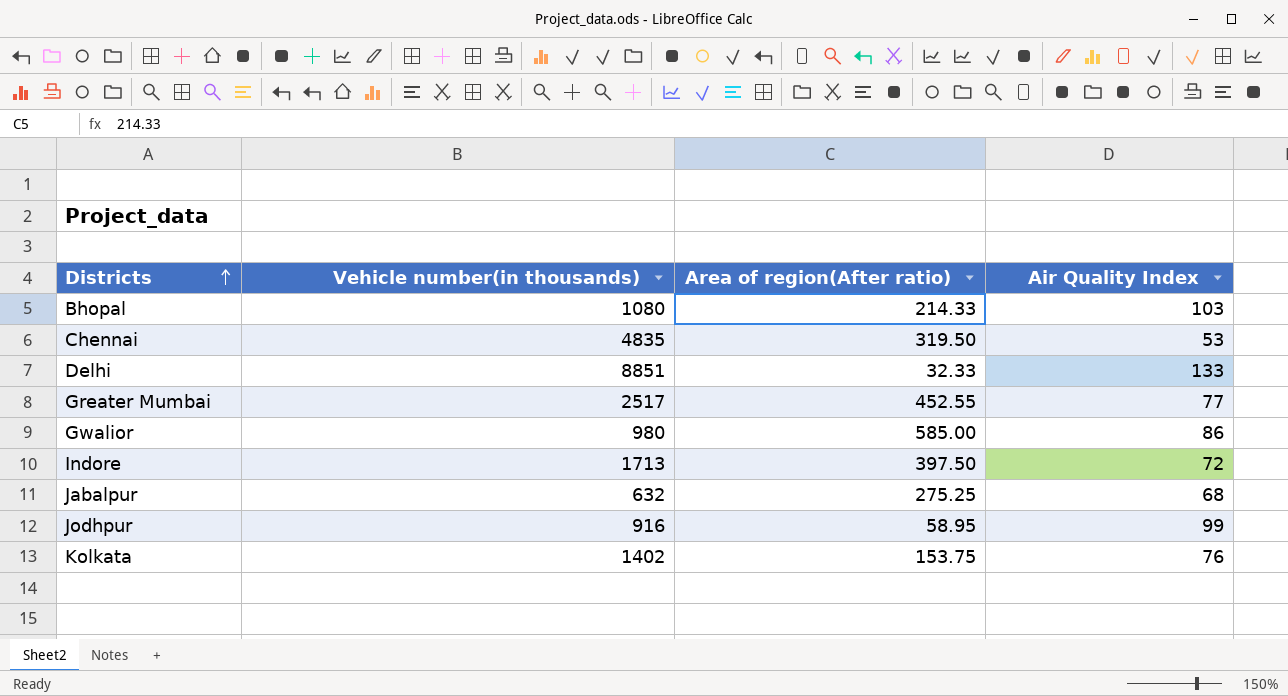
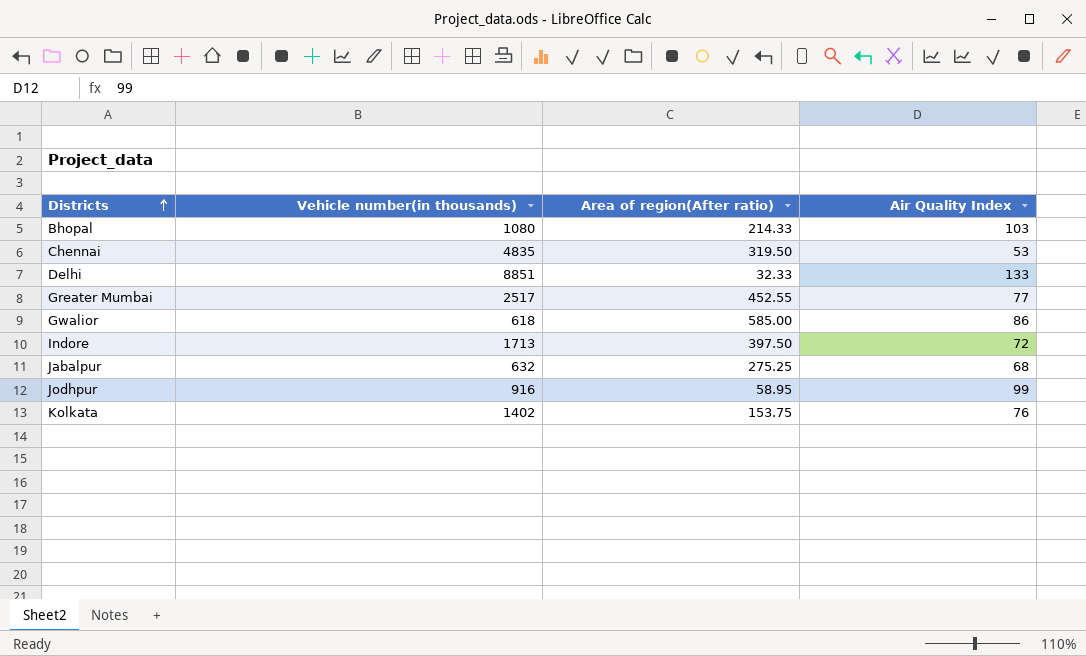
Gwalior | Vehicle number(in thousands): 980 -> 618

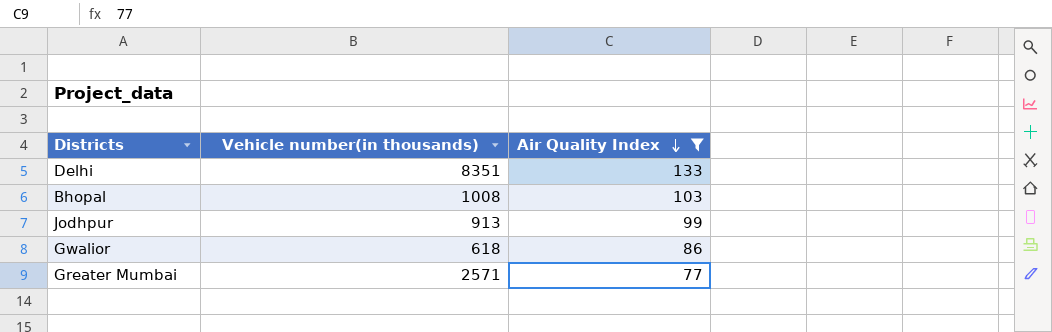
filter: none -> Air Quality Index >= 77
row order: Districts ascending -> Air Quality Index descending
column Area of region(After ratio) | position: 3 -> none
Delhi | Vehicle number(in thousands): 8851 -> 8351
Bhopal | Vehicle number(in thousands): 1080 -> 1008
Jodhpur | Vehicle number(in thousands): 916 -> 913
Greater Mumbai | Vehicle number(in thousands): 2517 -> 2571

